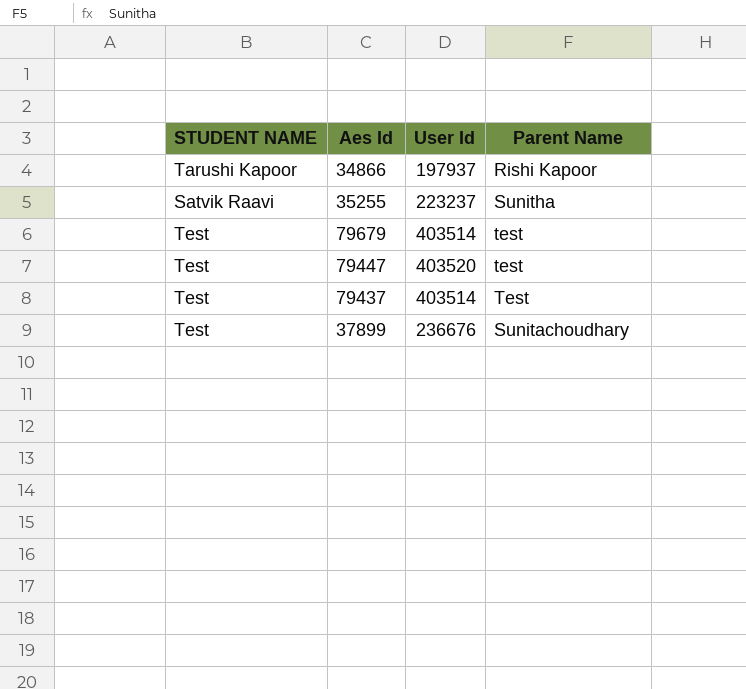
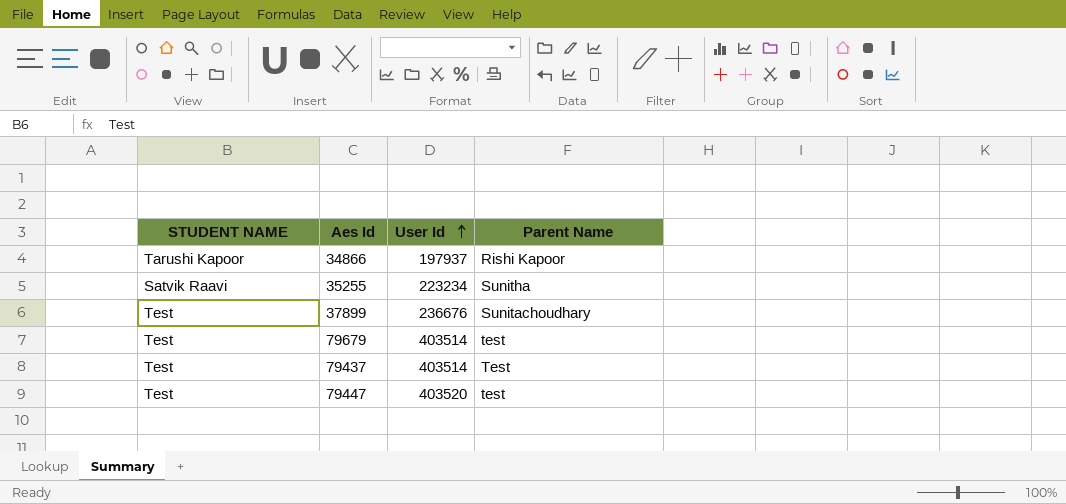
row order: none -> User Id ascending
35255 | User Id: 223237 -> 223234

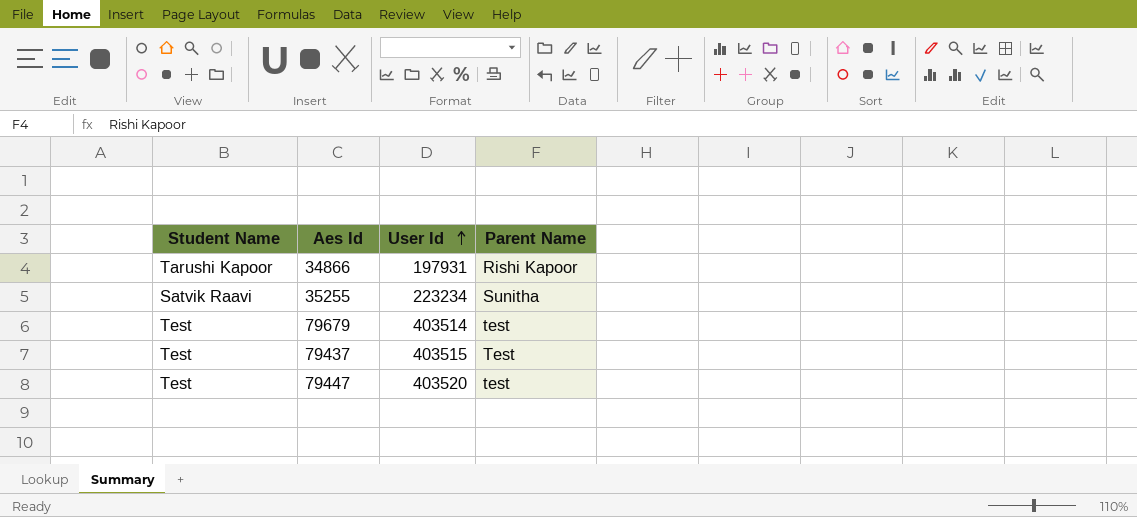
column name: STUDENT NAME -> Student Name
row 37899: Test | 236676 | Sunitachoudhary -> none
34866 | User Id: 197937 -> 197931
79437 | User Id: 403514 -> 403515

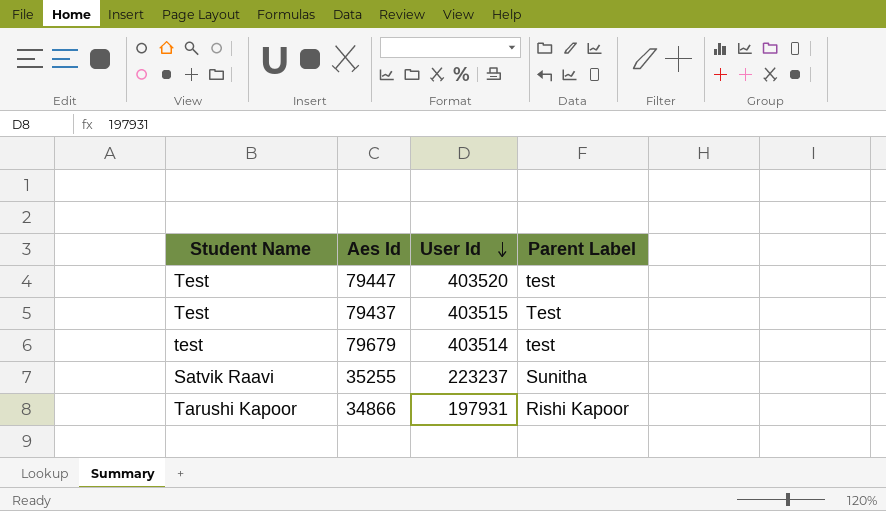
row order: User Id ascending -> User Id descending
column name: Parent Name -> Parent Label
79679 | Student Name: Test -> test
35255 | User Id: 223234 -> 223237

